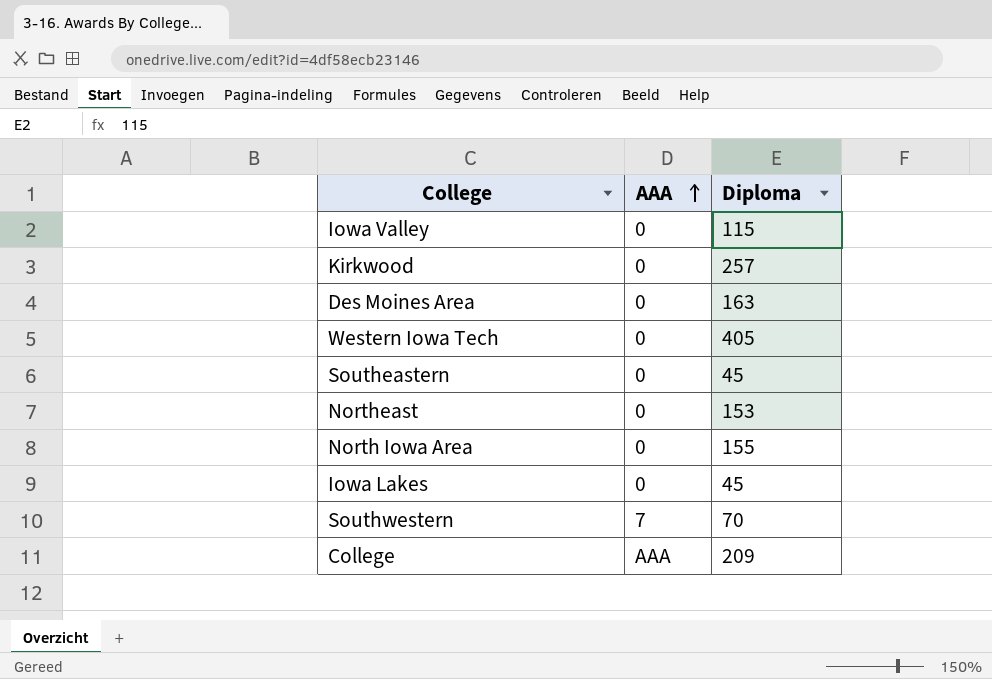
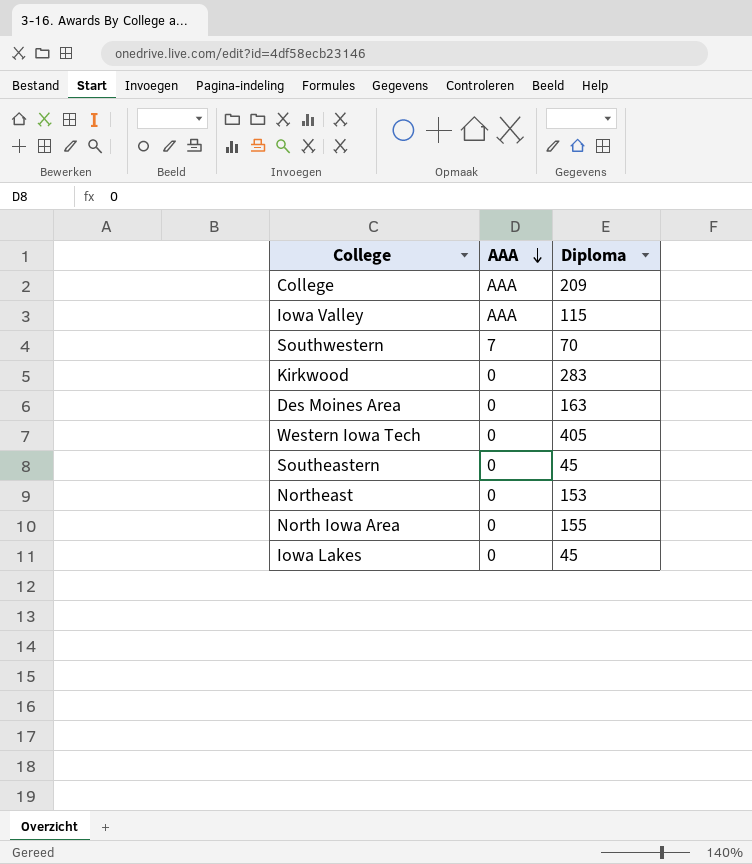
row order: AAA ascending -> AAA descending
Iowa Valley | AAA: 0 -> AAA
Kirkwood | Diploma: 257 -> 283

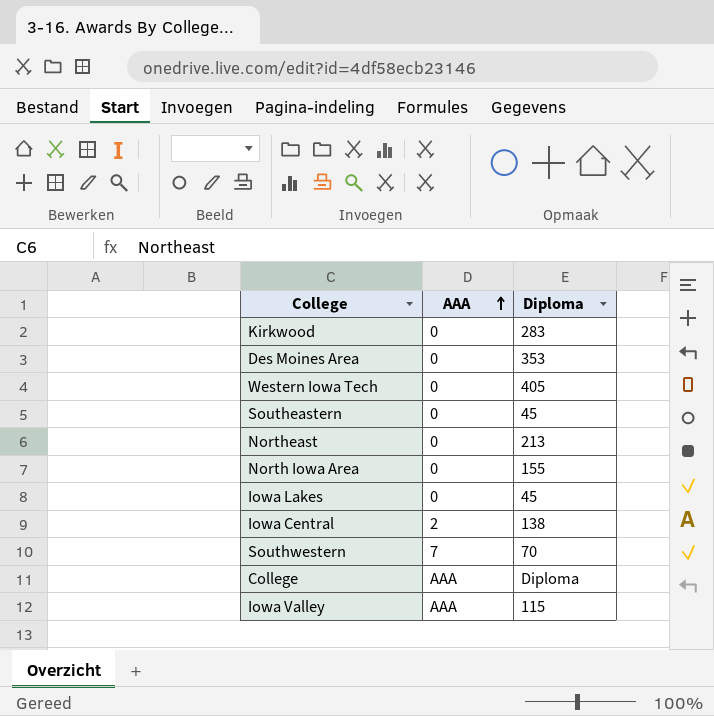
row order: AAA descending -> AAA ascending
Des Moines Area | Diploma: 163 -> 353
Northeast | Diploma: 153 -> 213
row Iowa Central: none -> 2 | 138
College | Diploma: 209 -> Diploma

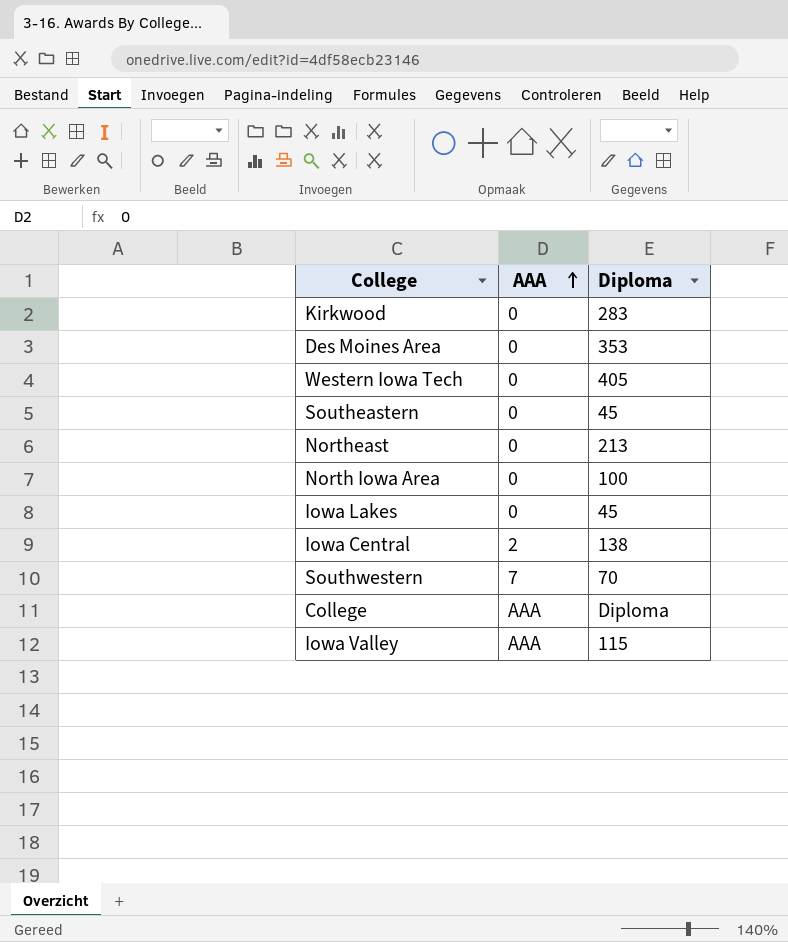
North Iowa Area | Diploma: 155 -> 100

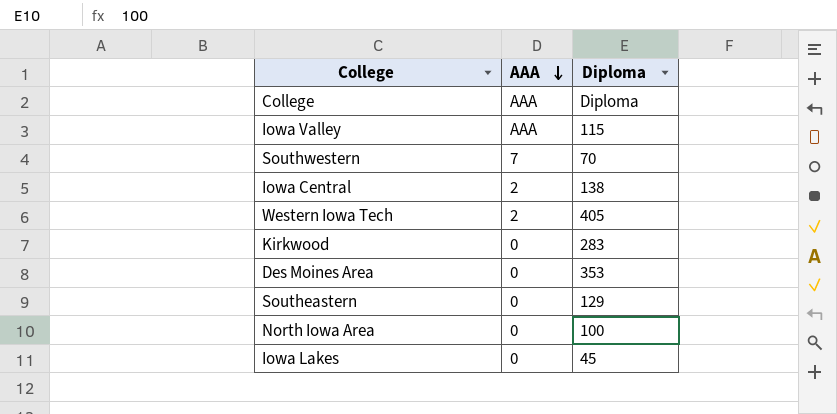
row order: AAA ascending -> AAA descending
row Northeast: 0 | 213 -> none
Western Iowa Tech | AAA: 0 -> 2
Southeastern | Diploma: 45 -> 129

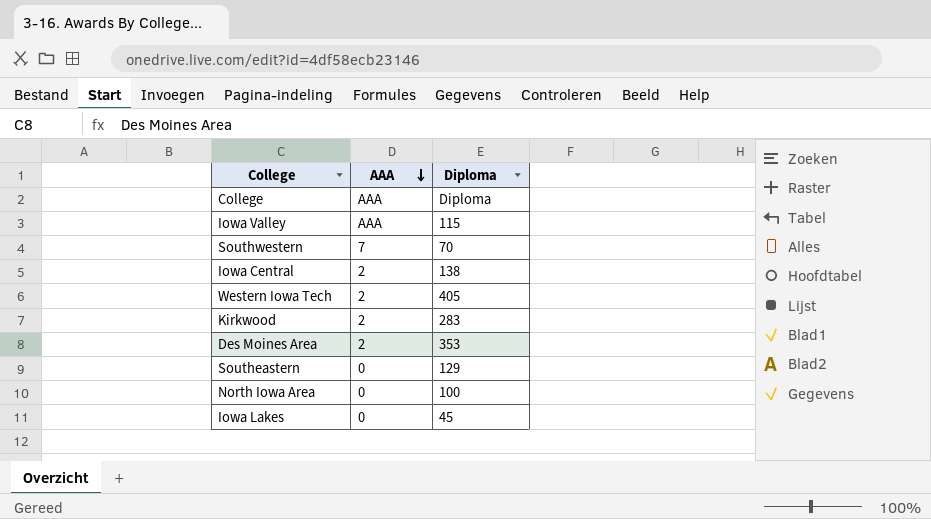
Kirkwood | AAA: 0 -> 2
Des Moines Area | AAA: 0 -> 2

